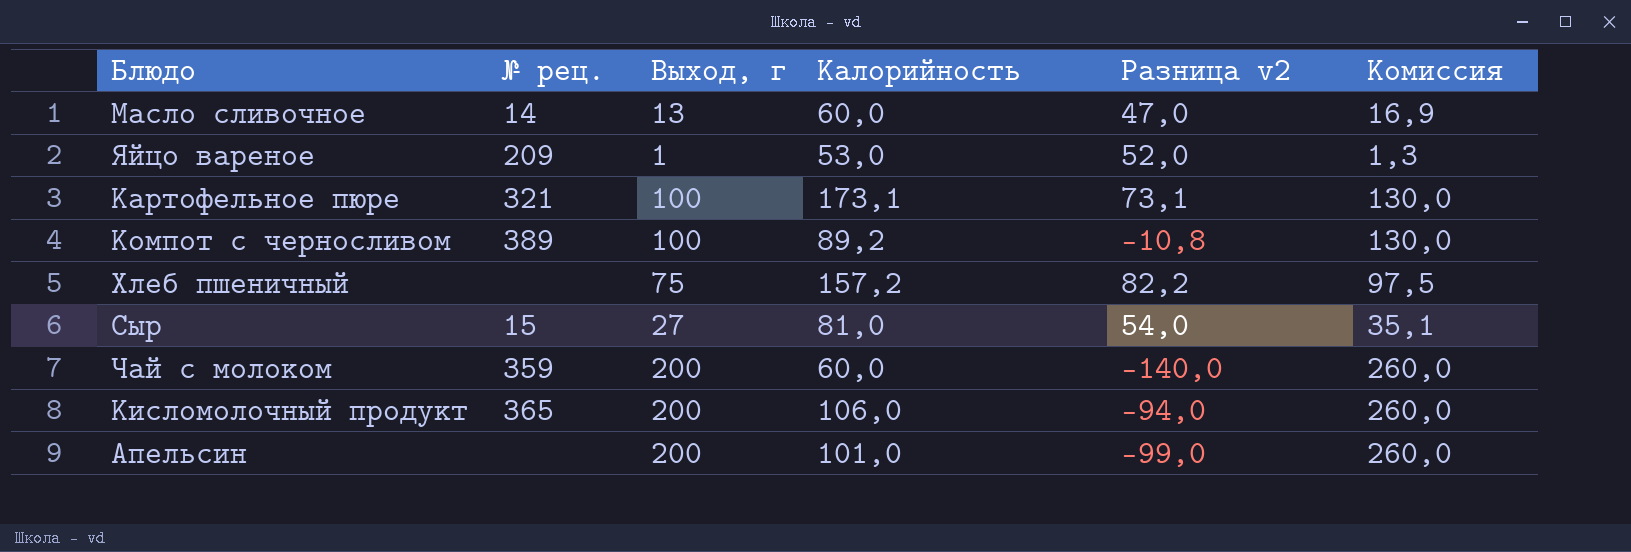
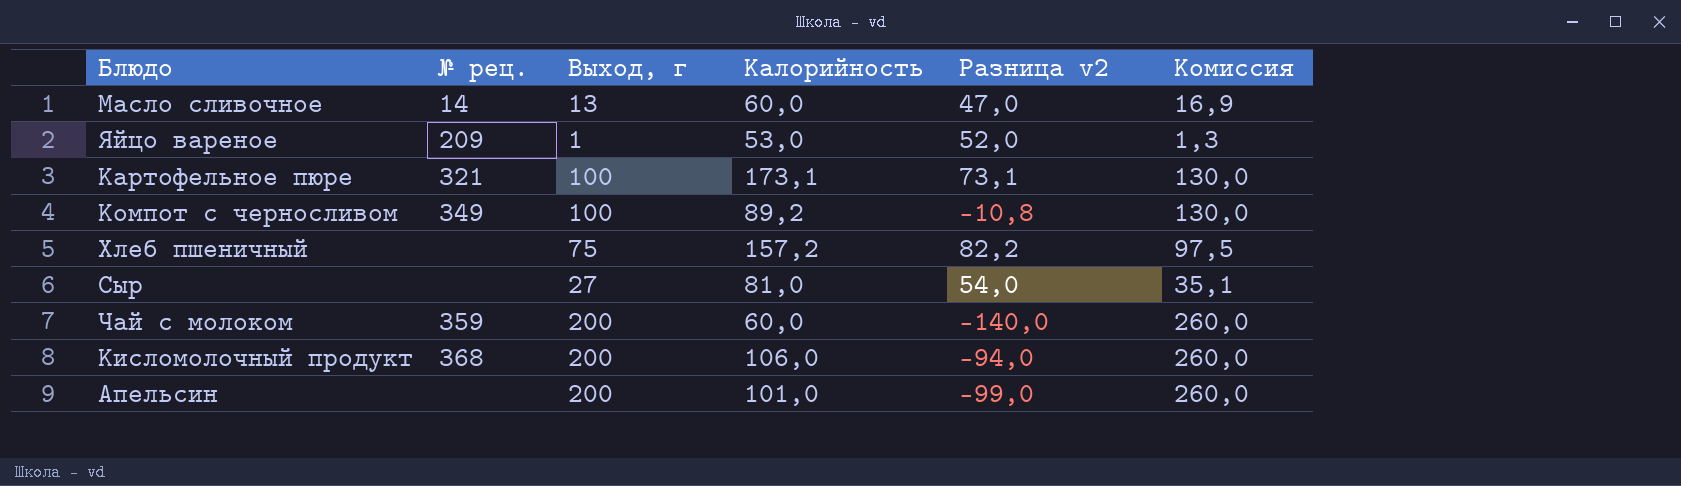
Компот с черносливом | № рец.: 389 -> 349
Сыр | № рец.: 15 -> none
Кисломолочный продукт | № рец.: 365 -> 368

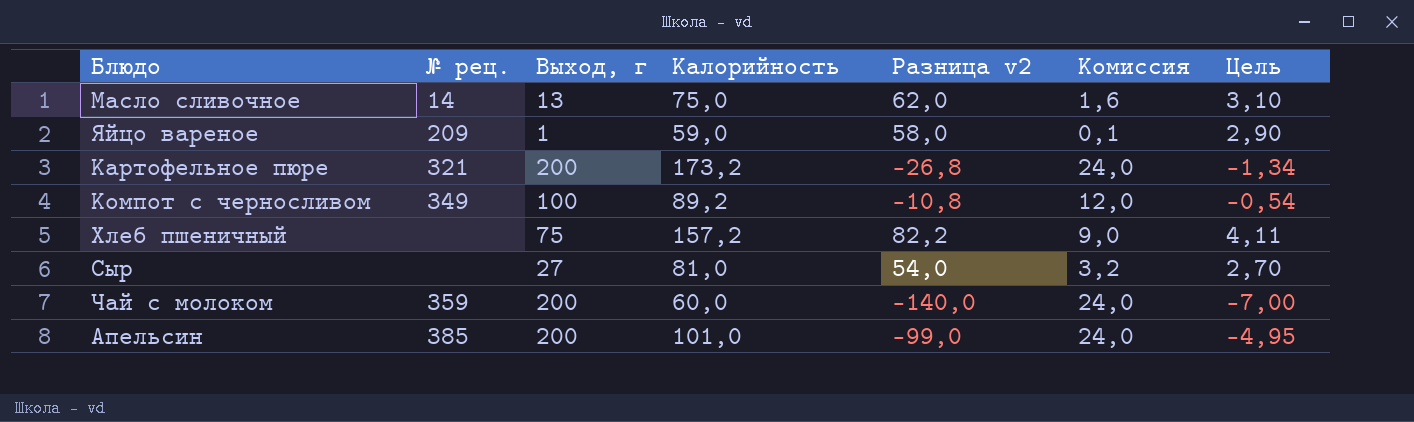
column Комиссия | formula: [Выход, г] * 1,3 -> [Выход, г] * 0,12
column Цель | formula: none -> [Разница v2] * 0,05
row Кисломолочный продукт: 368 | 200 | 106,0 | -94,0 | 260,0 -> none
Масло сливочное | Калорийность: 60,0 -> 75,0
Масло сливочное | Разница v2: 47,0 -> 62,0
Яйцо вареное | Калорийность: 53,0 -> 59,0
Яйцо вареное | Разница v2: 52,0 -> 58,0
Картофельное пюре | Выход, г: 100 -> 200
Картофельное пюре | Калорийность: 173,1 -> 173,2
Картофельное пюре | Разница v2: 73,1 -> -26,8
Апельсин | № рец.: none -> 385

